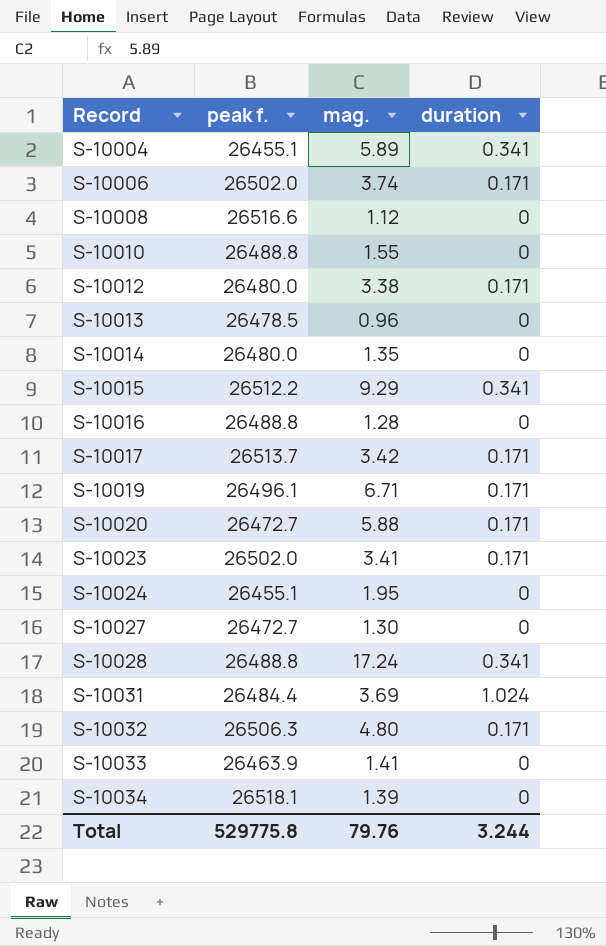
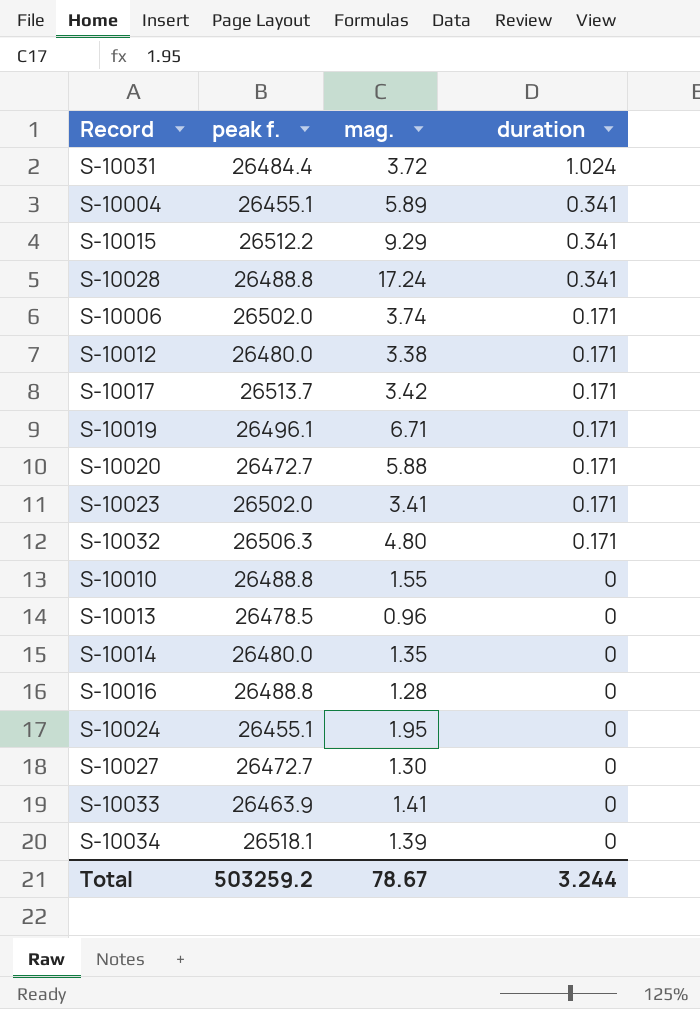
row order: Record ascending -> duration descending
row S-10008: 26516.6 | 1.12 | 0 -> none
S-10031 | mag.: 3.69 -> 3.72
Total | peak f.: 529775.8 -> 503259.2
Total | mag.: 79.76 -> 78.67

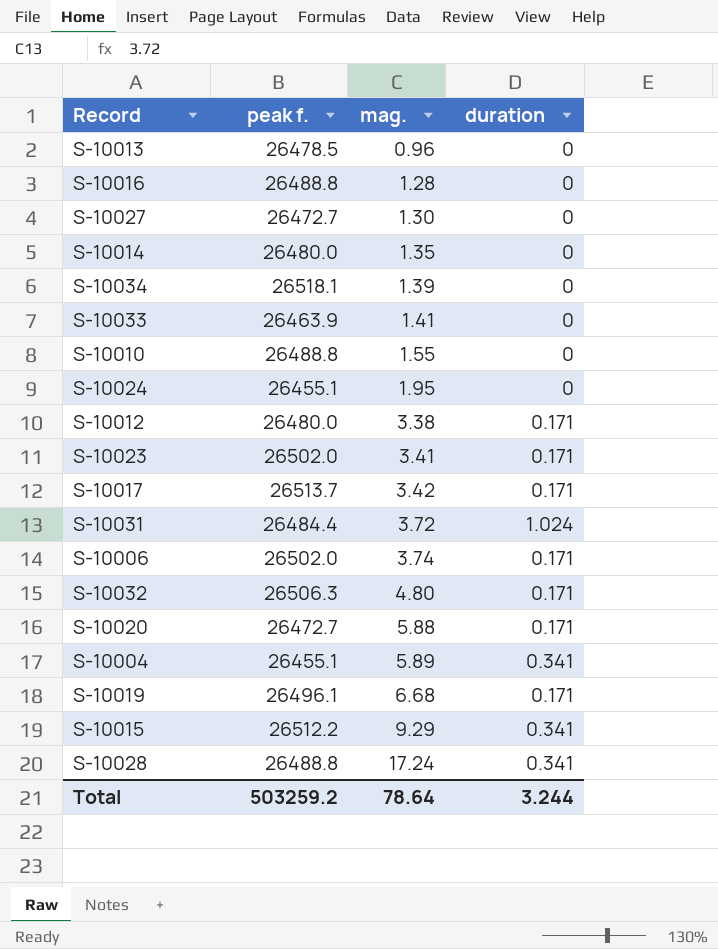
row order: duration descending -> mag. ascending
S-10019 | mag.: 6.71 -> 6.68
Total | mag.: 78.67 -> 78.64

